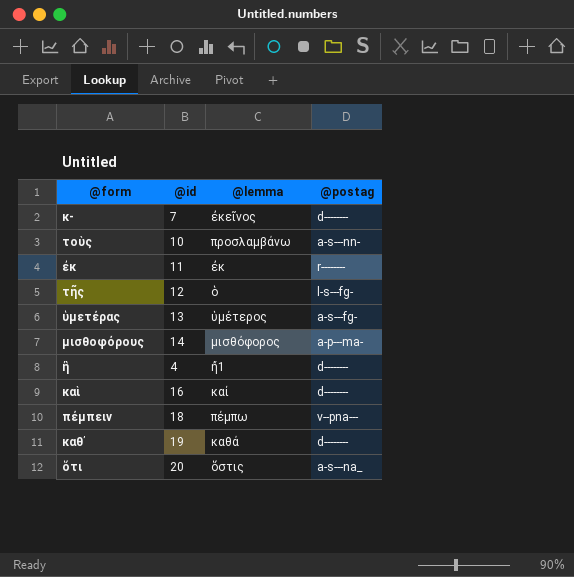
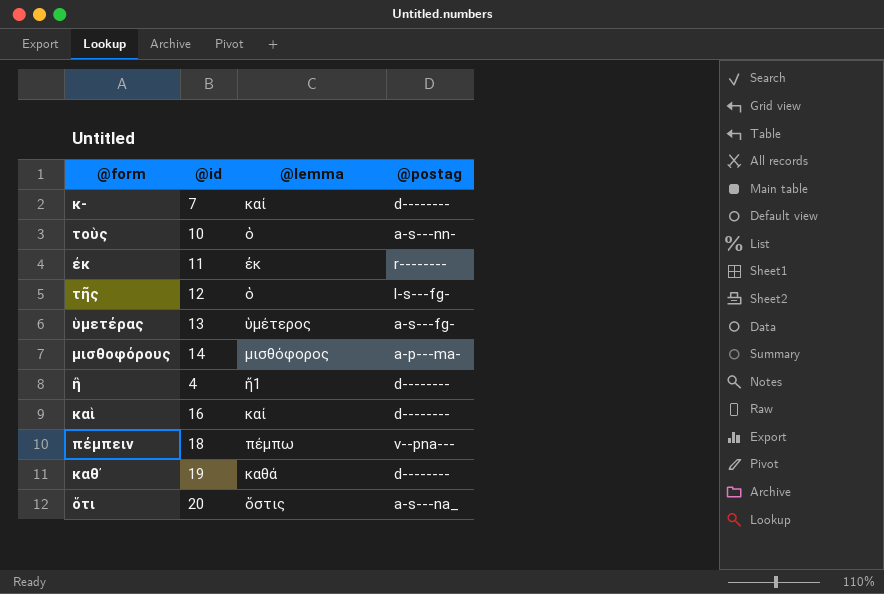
κ- | @lemma: ἐκεῖνος -> καί
τοὺς | @lemma: προσλαμβάνω -> ὁ

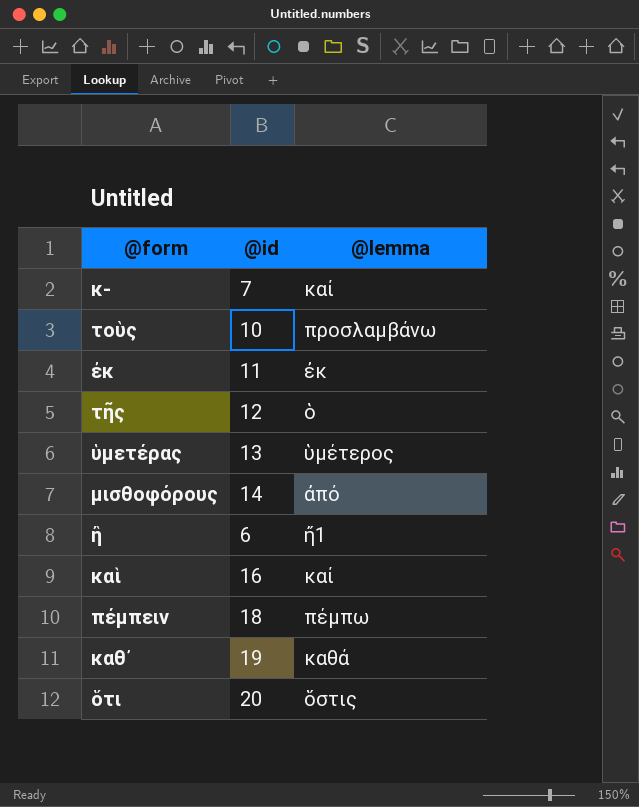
column @postag | position: 4 -> none
τοὺς | @lemma: ὁ -> προσλαμβάνω
μισθοφόρους | @lemma: μισθόφορος -> ἀπό
ἢ | @id: 4 -> 6

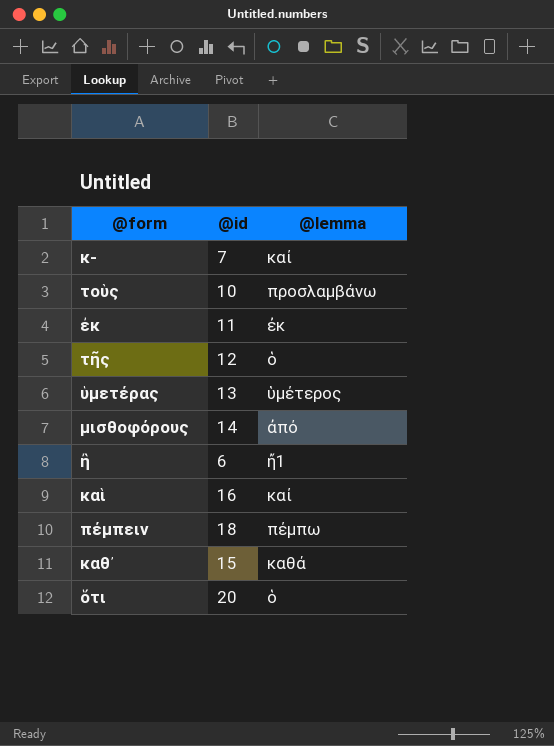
καθ᾽ | @id: 19 -> 15
ὅτι | @lemma: ὅστις -> ὁ

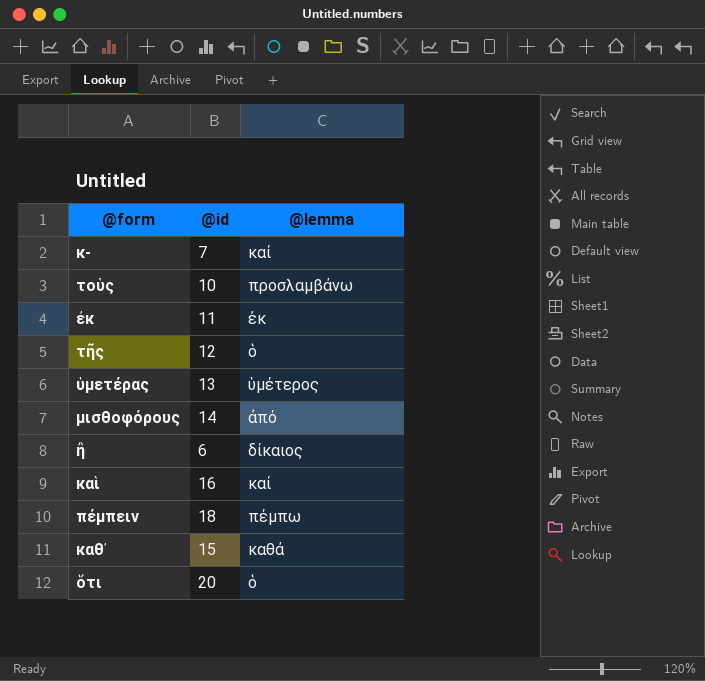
ἢ | @lemma: ἤ1 -> δίκαιος

